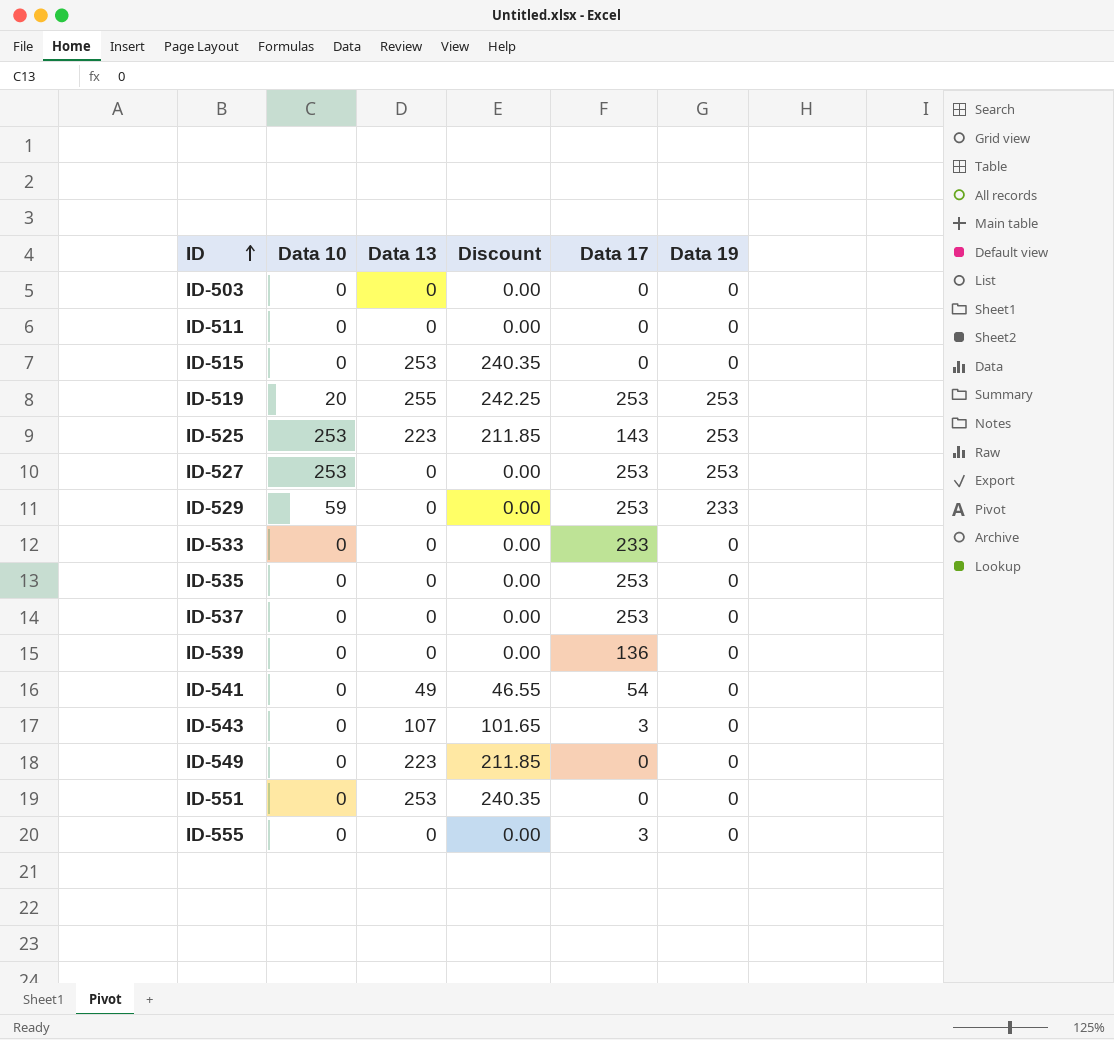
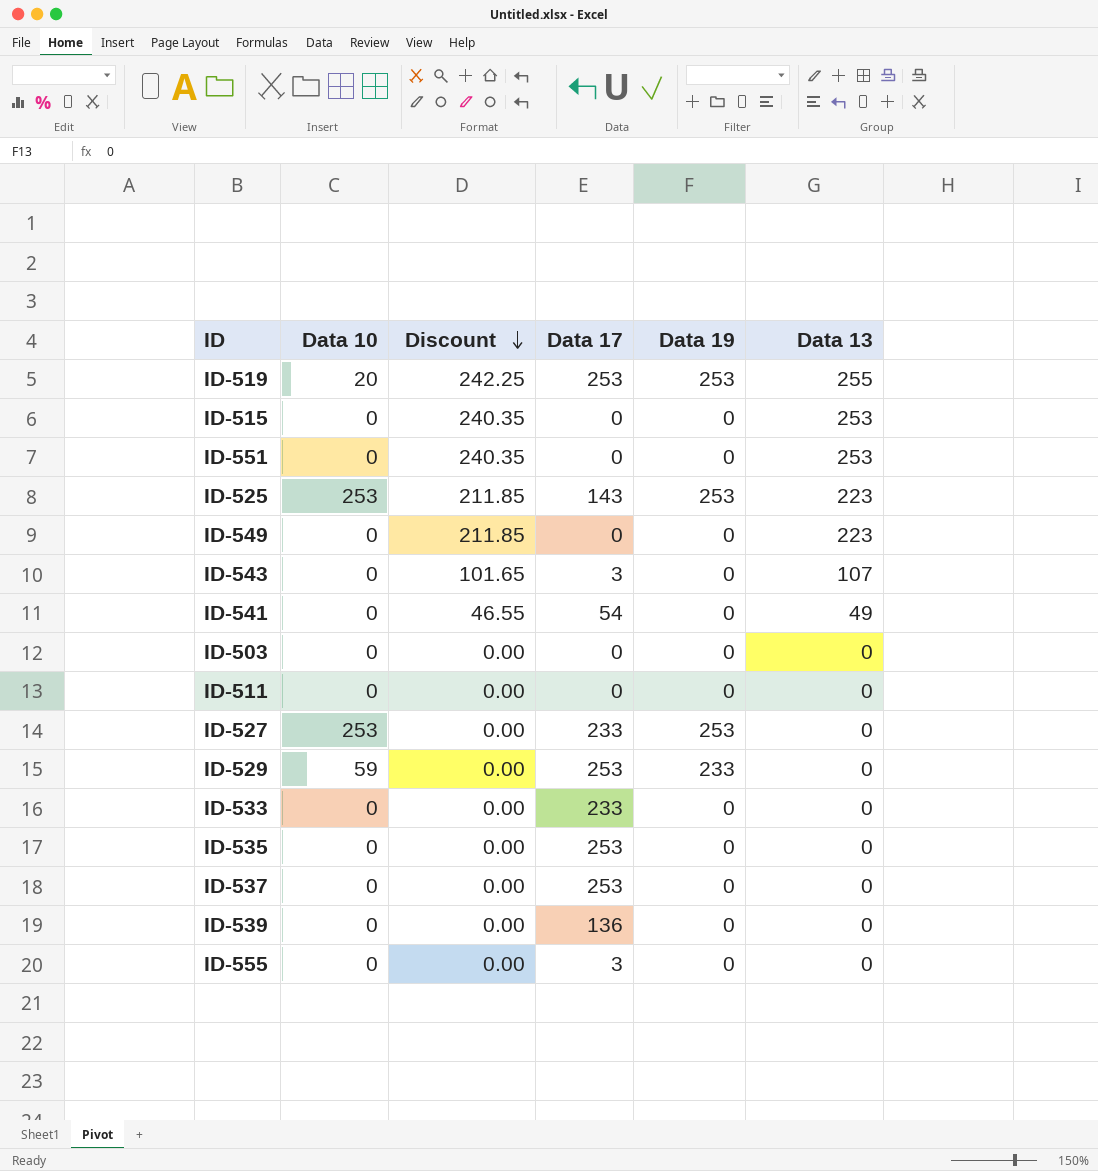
row order: ID ascending -> Discount descending
column Data 13 | position: 3 -> 6
ID-527 | Data 17: 253 -> 233

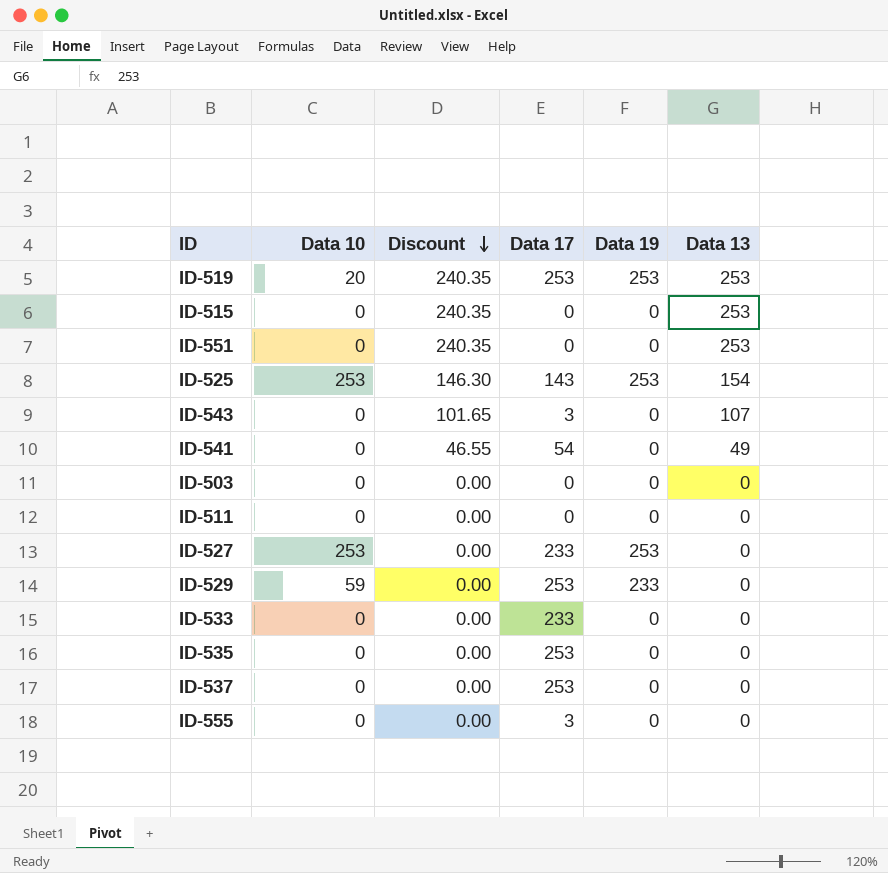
row ID-549: 0 | 211.85 | 0 | 0 | 223 -> none
row ID-539: 0 | 0.00 | 136 | 0 | 0 -> none
ID-519 | Discount: 242.25 -> 240.35
ID-519 | Data 13: 255 -> 253
ID-525 | Discount: 211.85 -> 146.30
ID-525 | Data 13: 223 -> 154

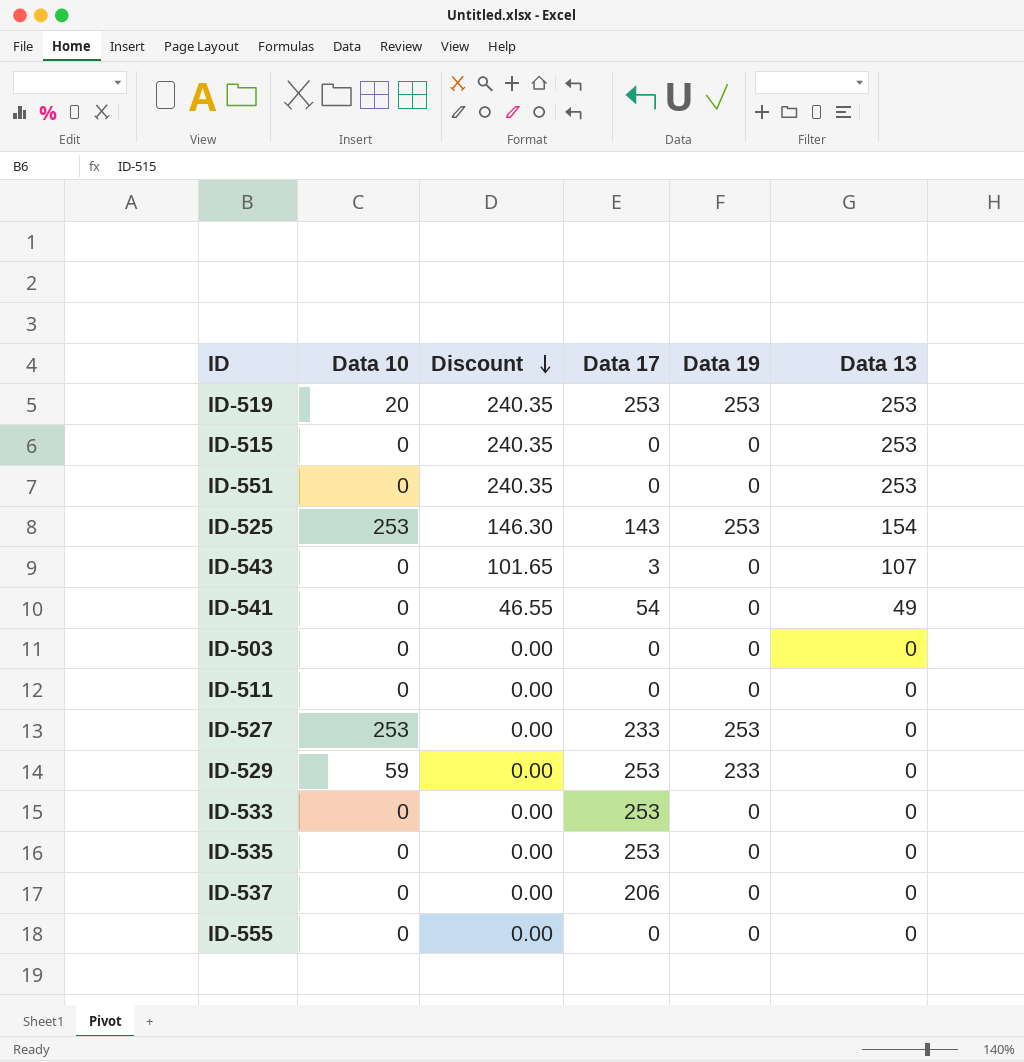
ID-533 | Data 17: 233 -> 253
ID-537 | Data 17: 253 -> 206
ID-555 | Data 17: 3 -> 0

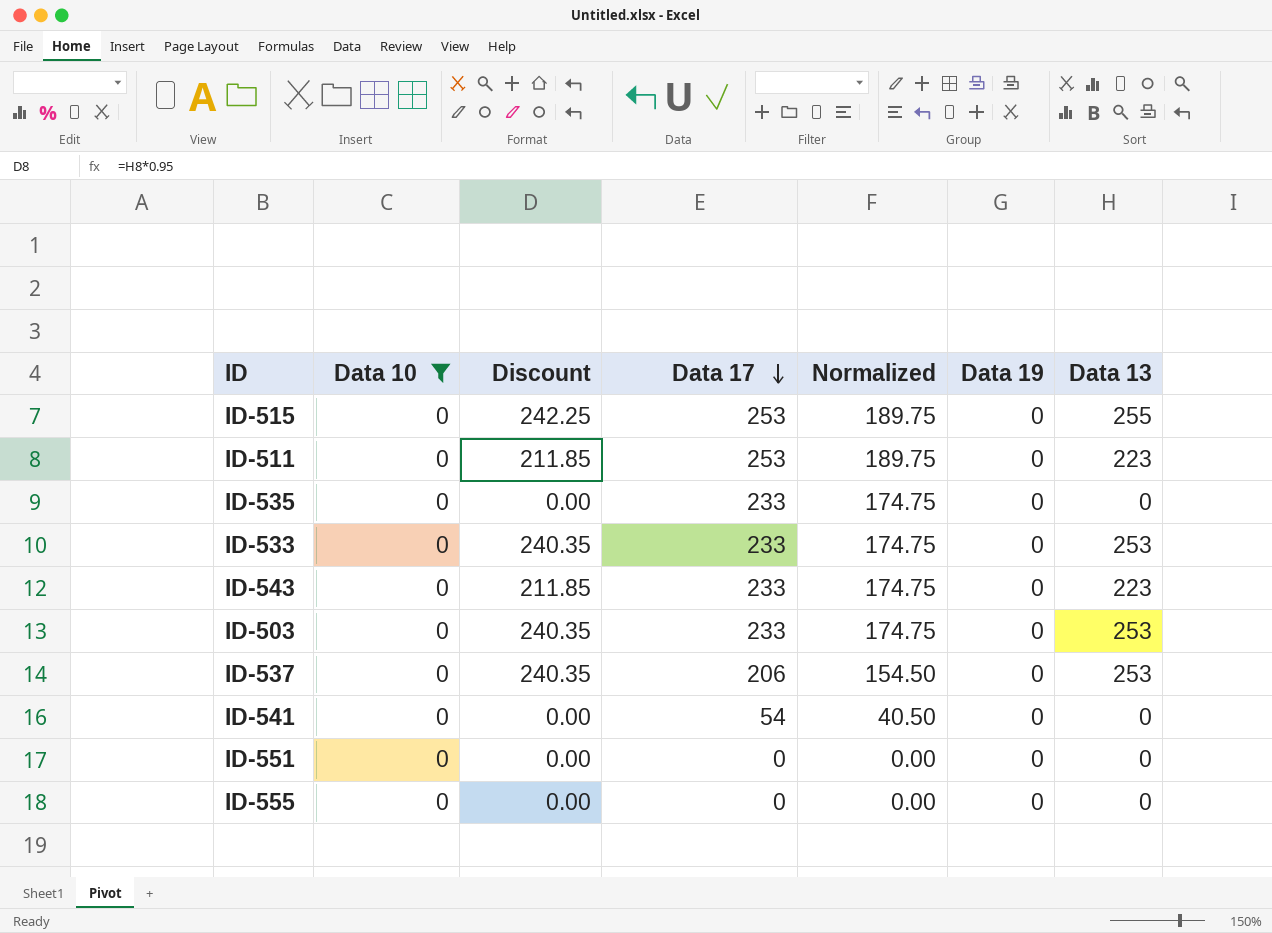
filter: none -> Data 10 = 0
row order: Discount descending -> Data 17 descending
column Normalized | formula: none -> [Data 17] * 0.75
ID-515 | Discount: 240.35 -> 242.25
ID-515 | Data 17: 0 -> 253
ID-515 | Data 13: 253 -> 255
ID-511 | Discount: 0.00 -> 211.85
ID-511 | Data 17: 0 -> 253
ID-511 | Data 13: 0 -> 223
ID-535 | Data 17: 253 -> 233
ID-533 | Discount: 0.00 -> 240.35
ID-533 | Data 17: 253 -> 233
ID-533 | Data 13: 0 -> 253
ID-543 | Discount: 101.65 -> 211.85
ID-543 | Data 17: 3 -> 233
ID-543 | Data 13: 107 -> 223
ID-503 | Discount: 0.00 -> 240.35
ID-503 | Data 17: 0 -> 233
ID-503 | Data 13: 0 -> 253
ID-537 | Discount: 0.00 -> 240.35
ID-537 | Data 13: 0 -> 253
ID-541 | Discount: 46.55 -> 0.00
ID-541 | Data 13: 49 -> 0
ID-551 | Discount: 240.35 -> 0.00
ID-551 | Data 13: 253 -> 0

